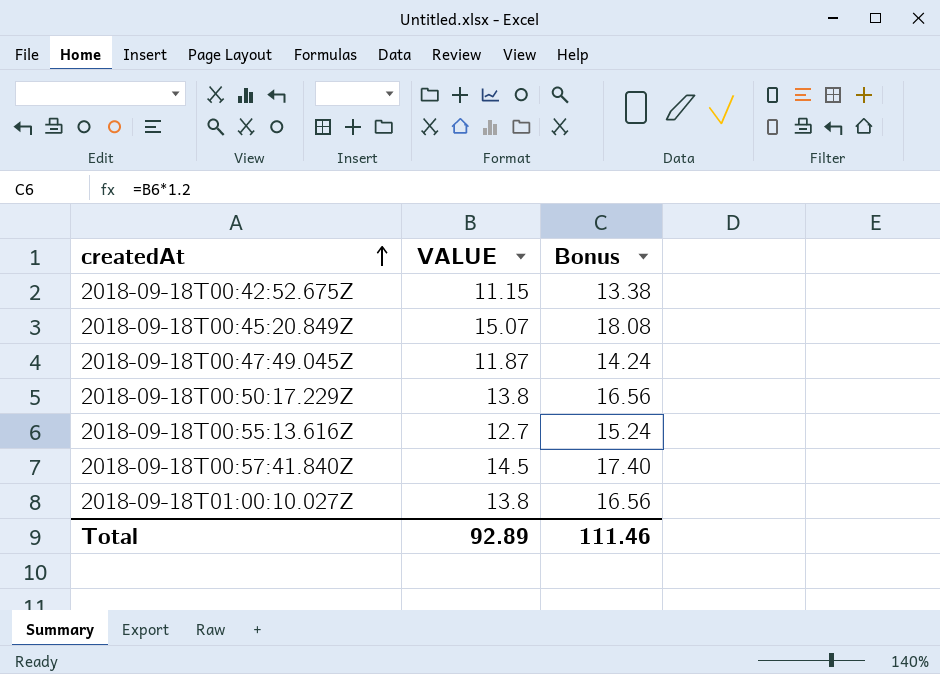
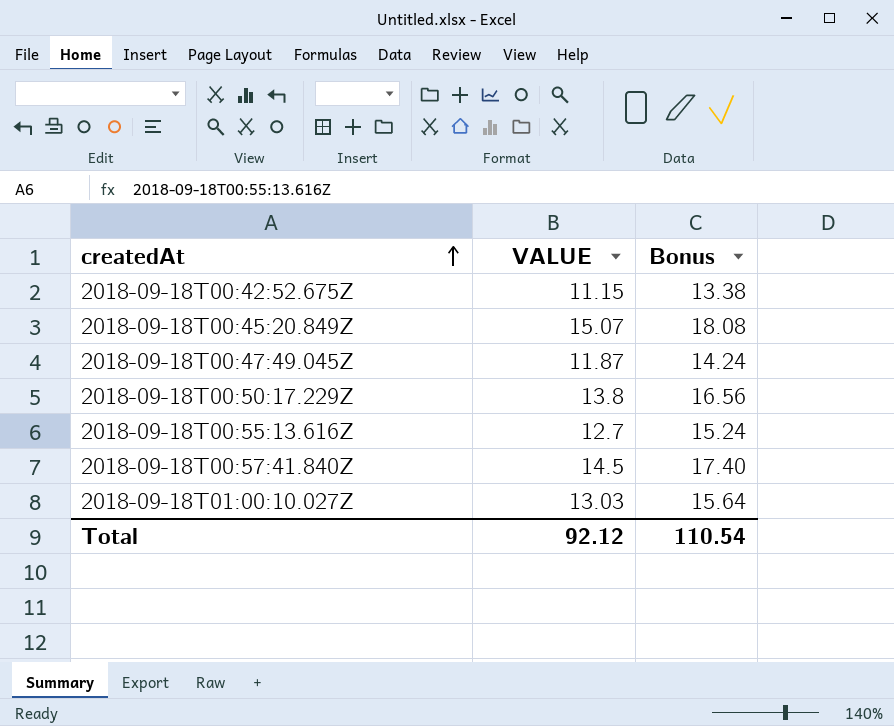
2018-09-18T01:00:10.027Z | VALUE: 13.8 -> 13.03
2018-09-18T01:00:10.027Z | Bonus: 16.56 -> 15.64
Total | VALUE: 92.89 -> 92.12
Total | Bonus: 111.46 -> 110.54

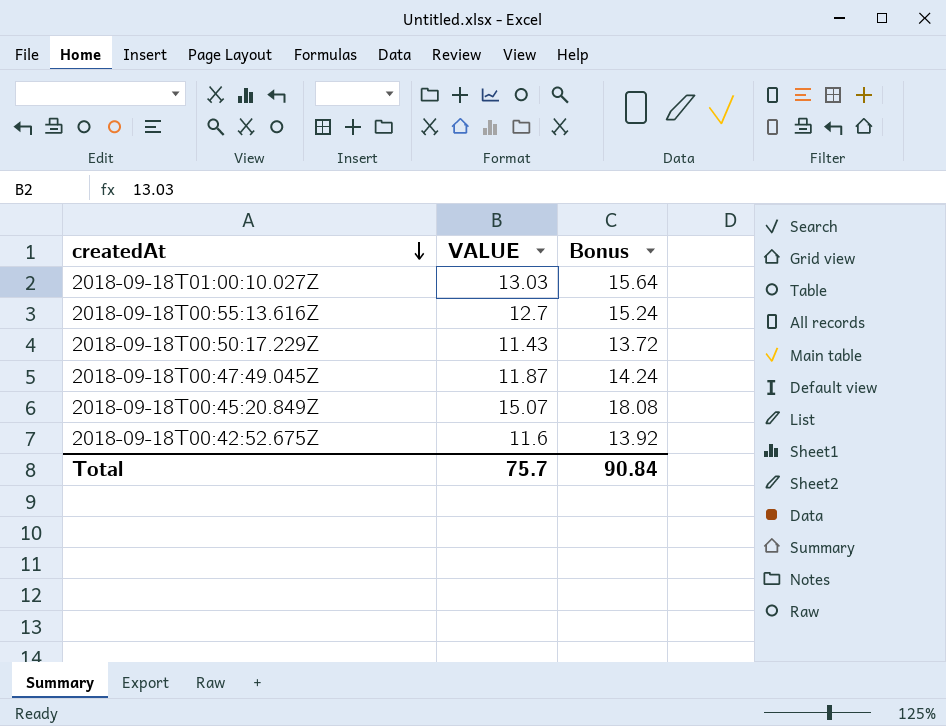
row order: createdAt ascending -> createdAt descending
row 2018-09-18T00:57:41.840Z: 14.5 | 17.40 -> none
2018-09-18T00:50:17.229Z | VALUE: 13.8 -> 11.43
2018-09-18T00:50:17.229Z | Bonus: 16.56 -> 13.72
2018-09-18T00:42:52.675Z | VALUE: 11.15 -> 11.6
2018-09-18T00:42:52.675Z | Bonus: 13.38 -> 13.92
Total | VALUE: 92.12 -> 75.7
Total | Bonus: 110.54 -> 90.84

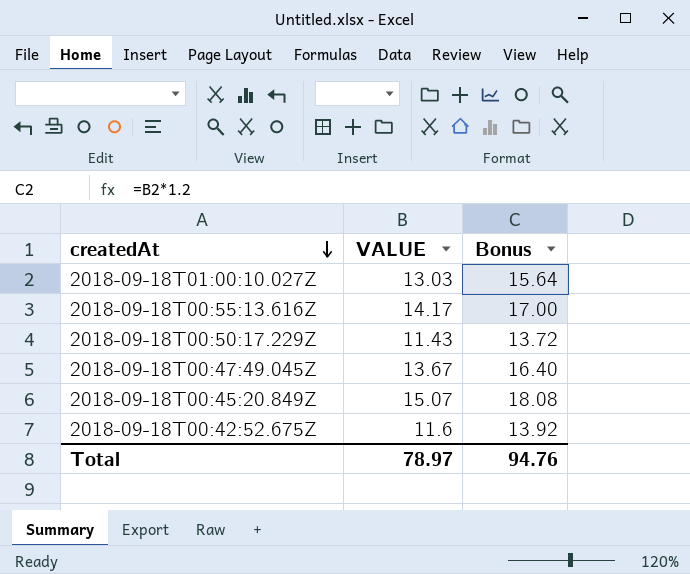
2018-09-18T00:55:13.616Z | VALUE: 12.7 -> 14.17
2018-09-18T00:55:13.616Z | Bonus: 15.24 -> 17.00
2018-09-18T00:47:49.045Z | VALUE: 11.87 -> 13.67
2018-09-18T00:47:49.045Z | Bonus: 14.24 -> 16.40
Total | VALUE: 75.7 -> 78.97
Total | Bonus: 90.84 -> 94.76

